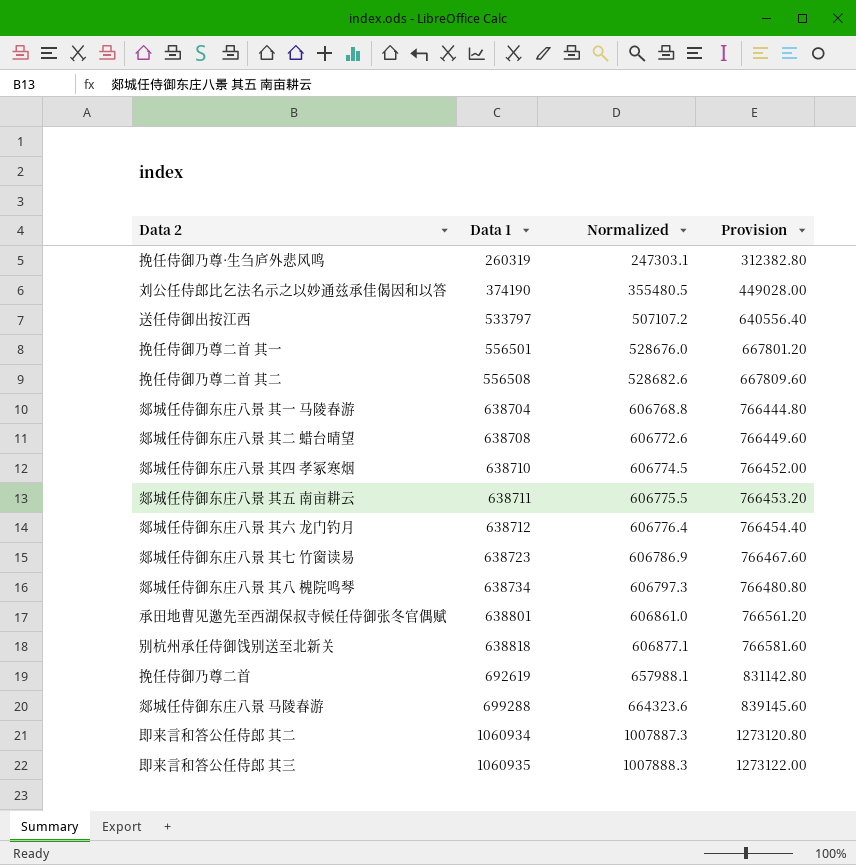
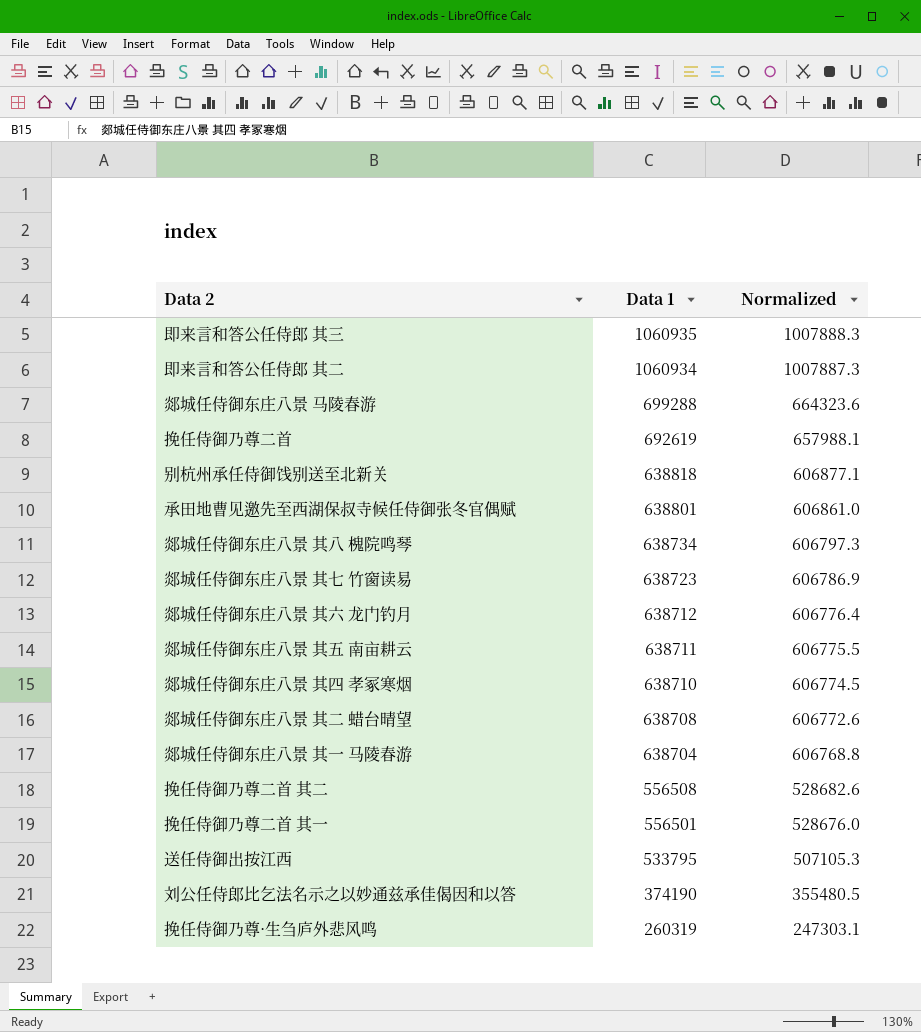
row order: Data 1 ascending -> Data 1 descending
column Provision | formula: [Data 1] * 1.2 -> none
送任侍御出按江西 | Data 1: 533797 -> 533795
送任侍御出按江西 | Normalized: 507107.2 -> 507105.3

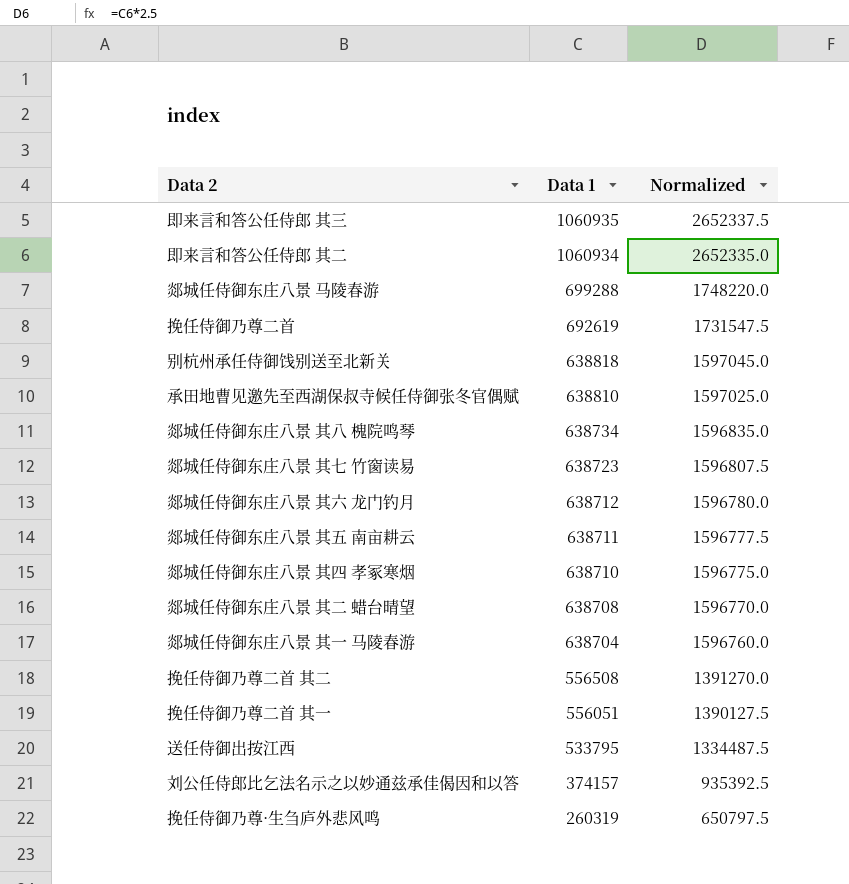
column Normalized | formula: [Data 1] * 0.95 -> [Data 1] * 2.5
承田地曹见邀先至西湖保叔寺候任侍御张冬官偶赋 | Data 1: 638801 -> 638810
挽任侍御乃尊二首 其一 | Data 1: 556501 -> 556051
刘公任侍郎比乞法名示之以妙通兹承佳偈因和以答 | Data 1: 374190 -> 374157

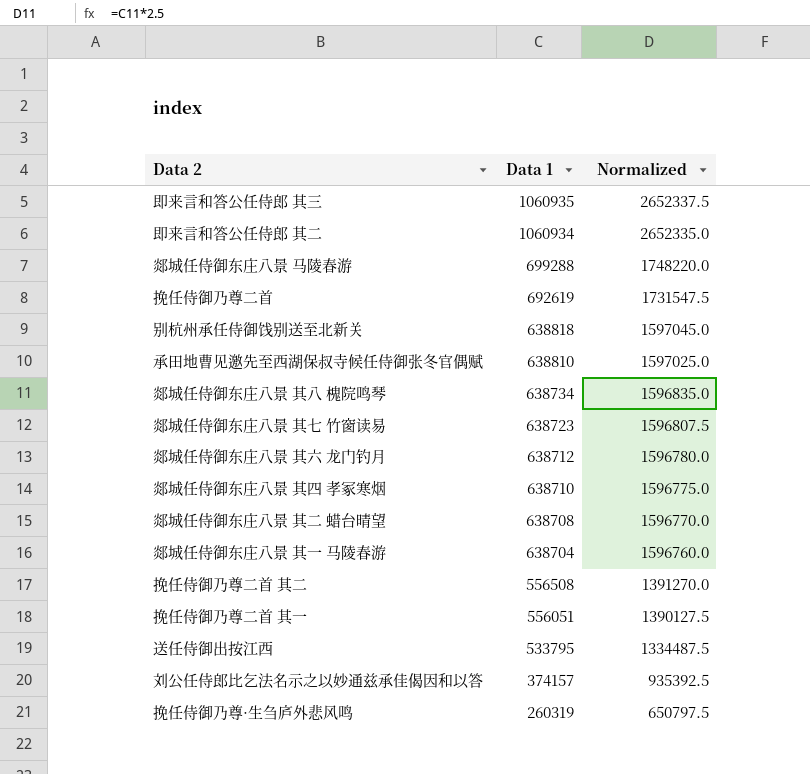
row 郯城任侍御东庄八景 其五 南亩耕云: 638711 | 1596777.5 -> none

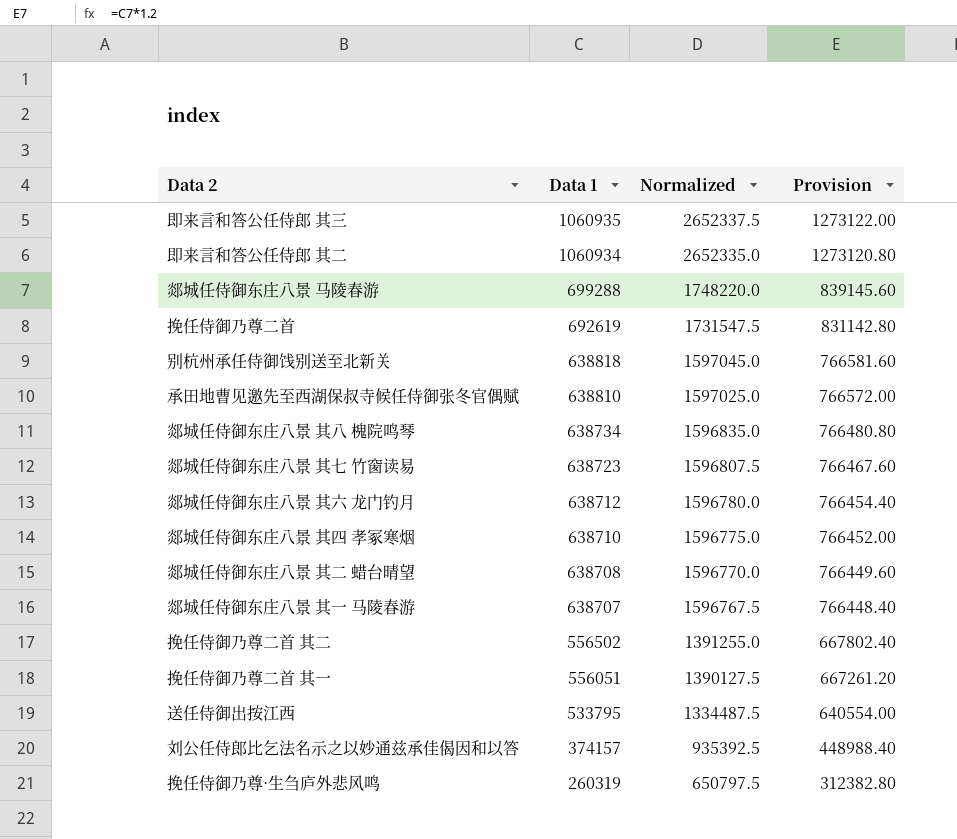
column Provision | formula: none -> [Data 1] * 1.2
郯城任侍御东庄八景 其一 马陵春游 | Data 1: 638704 -> 638707
郯城任侍御东庄八景 其一 马陵春游 | Normalized: 1596760.0 -> 1596767.5
挽任侍御乃尊二首 其二 | Data 1: 556508 -> 556502
挽任侍御乃尊二首 其二 | Normalized: 1391270.0 -> 1391255.0

